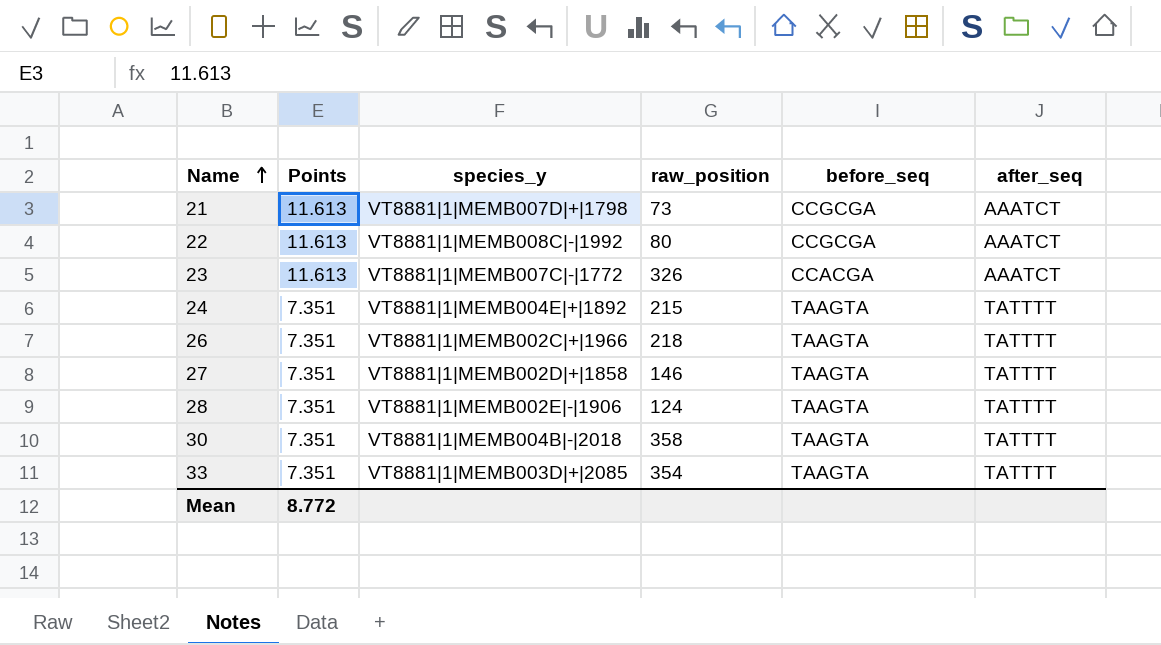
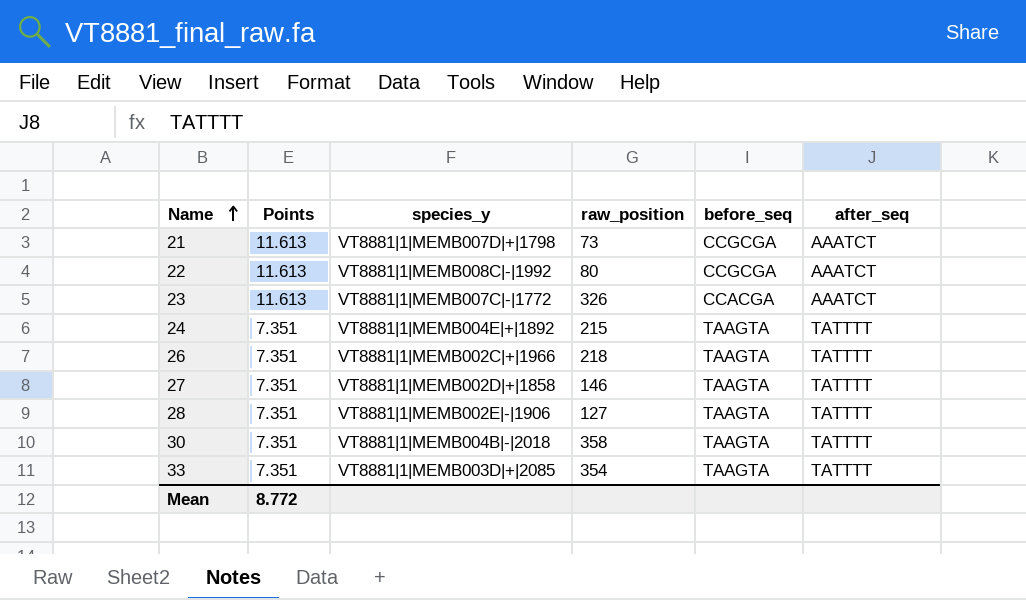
28 | raw_position: 124 -> 127

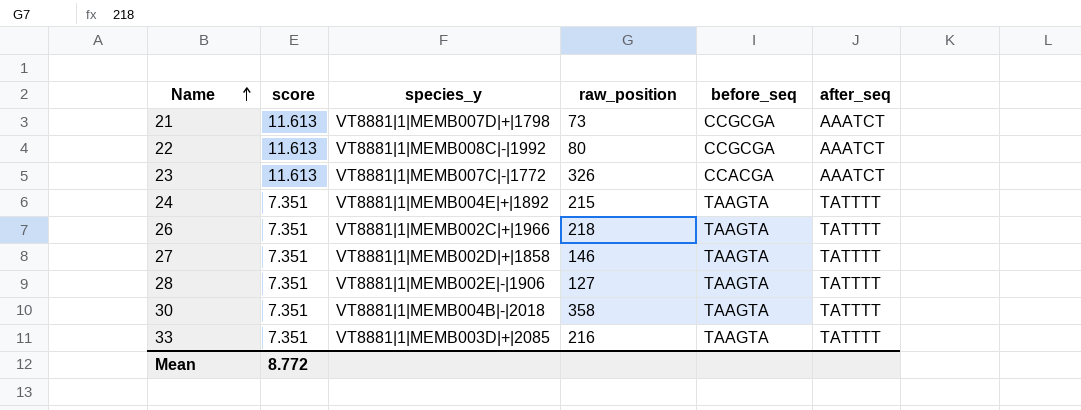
column name: Points -> score
33 | raw_position: 354 -> 216

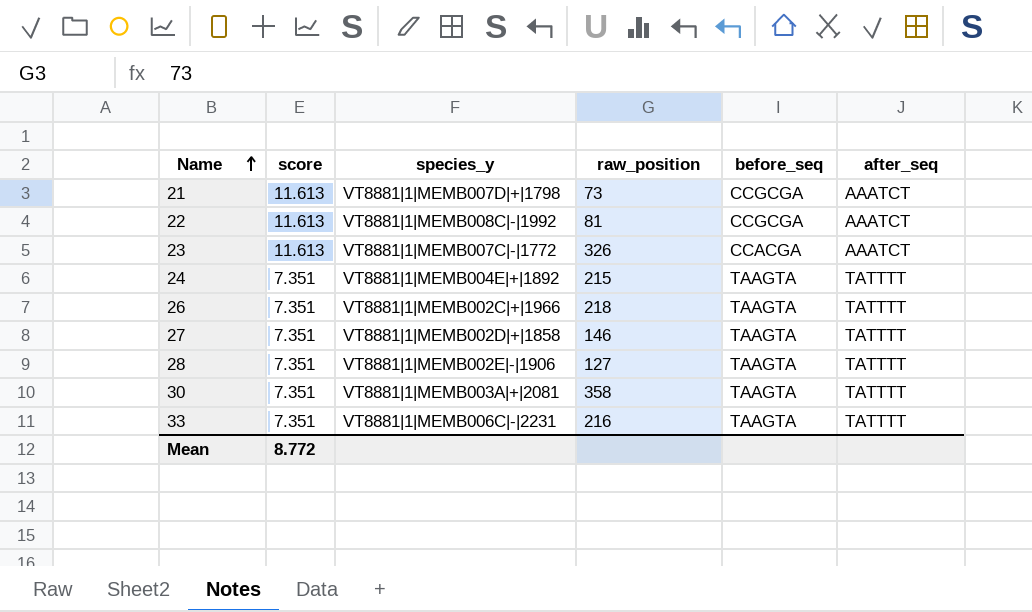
22 | raw_position: 80 -> 81
30 | species_y: VT8881|1|MEMB004B|-|2018 -> VT8881|1|MEMB003A|+|2081
33 | species_y: VT8881|1|MEMB003D|+|2085 -> VT8881|1|MEMB006C|-|2231

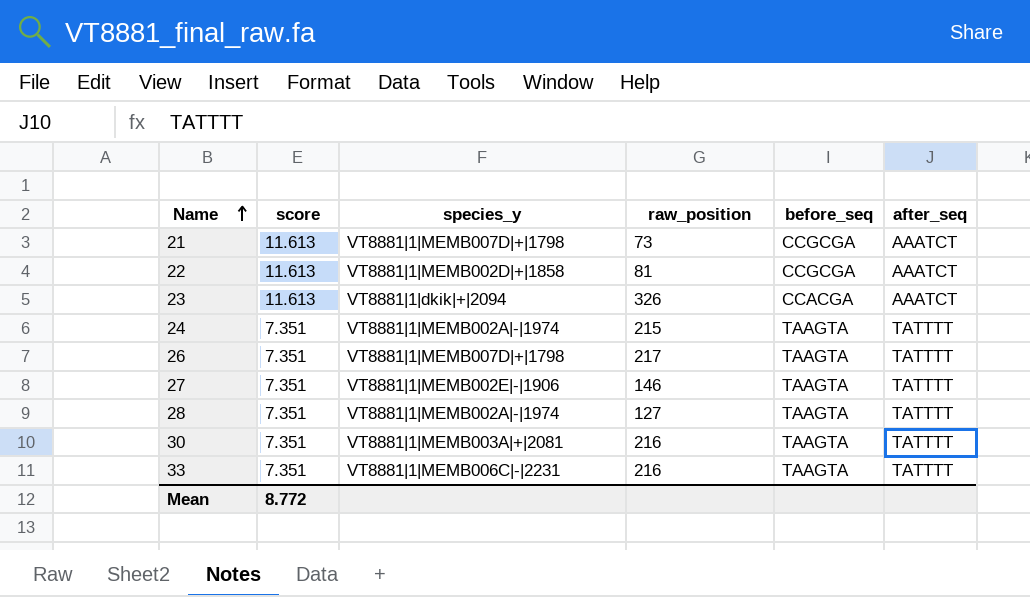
22 | species_y: VT8881|1|MEMB008C|-|1992 -> VT8881|1|MEMB002D|+|1858
23 | species_y: VT8881|1|MEMB007C|-|1772 -> VT8881|1|dkik|+|2094
24 | species_y: VT8881|1|MEMB004E|+|1892 -> VT8881|1|MEMB002A|-|1974
26 | species_y: VT8881|1|MEMB002C|+|1966 -> VT8881|1|MEMB007D|+|1798
26 | raw_position: 218 -> 217
27 | species_y: VT8881|1|MEMB002D|+|1858 -> VT8881|1|MEMB002E|-|1906
28 | species_y: VT8881|1|MEMB002E|-|1906 -> VT8881|1|MEMB002A|-|1974
30 | raw_position: 358 -> 216

